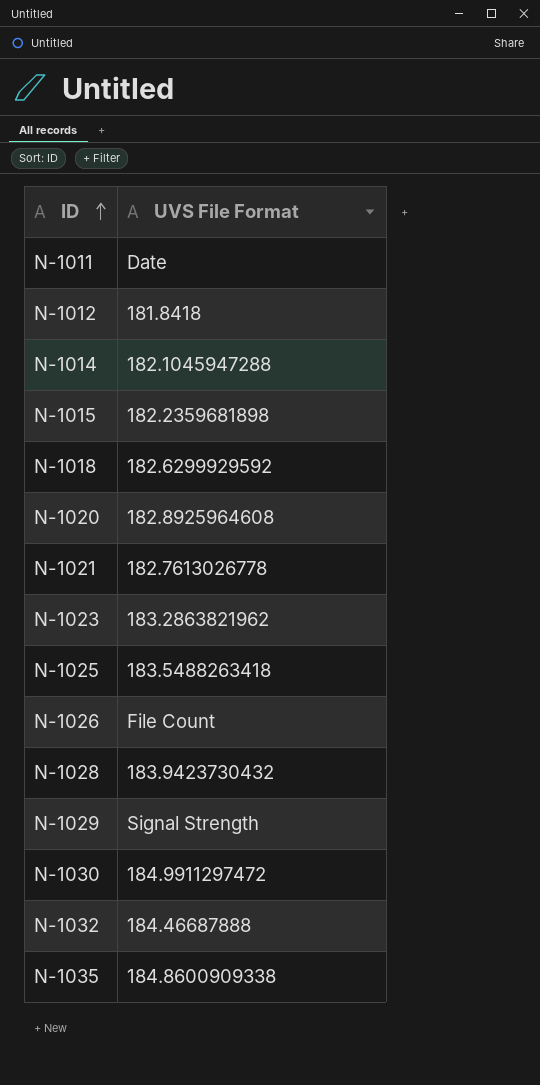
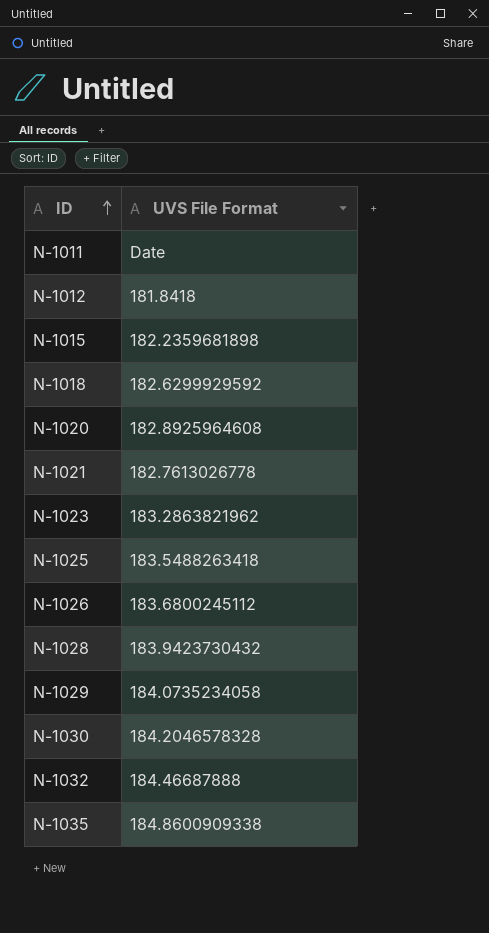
row N-1014: 182.1045947288 -> none
N-1026 | UVS File Format: File Count -> 183.6800245112
N-1029 | UVS File Format: Signal Strength -> 184.0735234058
N-1030 | UVS File Format: 184.9911297472 -> 184.2046578328

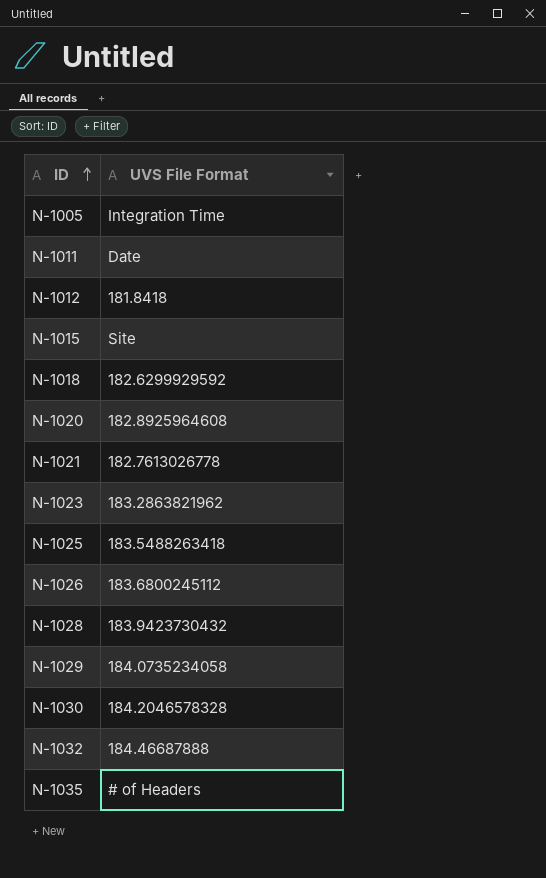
row N-1005: none -> Integration Time
N-1015 | UVS File Format: 182.2359681898 -> Site
N-1035 | UVS File Format: 184.8600909338 -> # of Headers

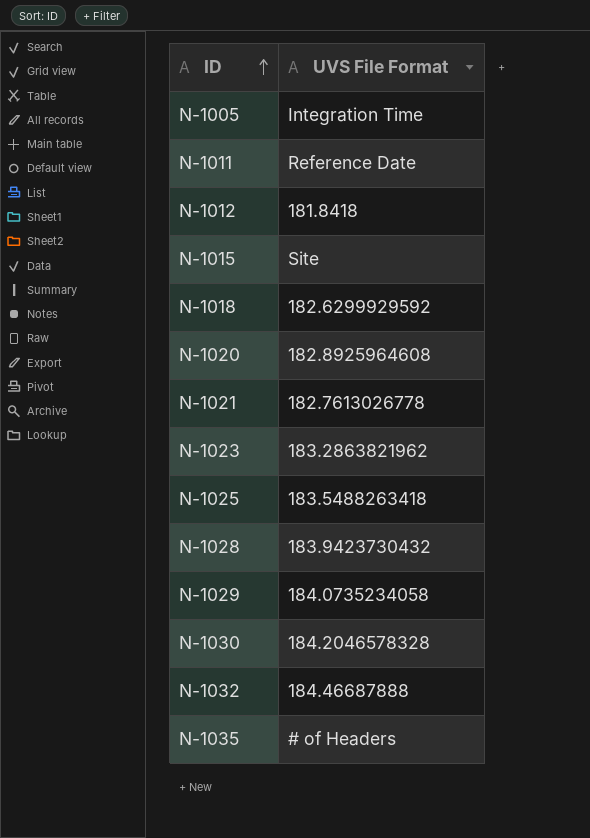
row N-1026: 183.6800245112 -> none
N-1011 | UVS File Format: Date -> Reference Date

